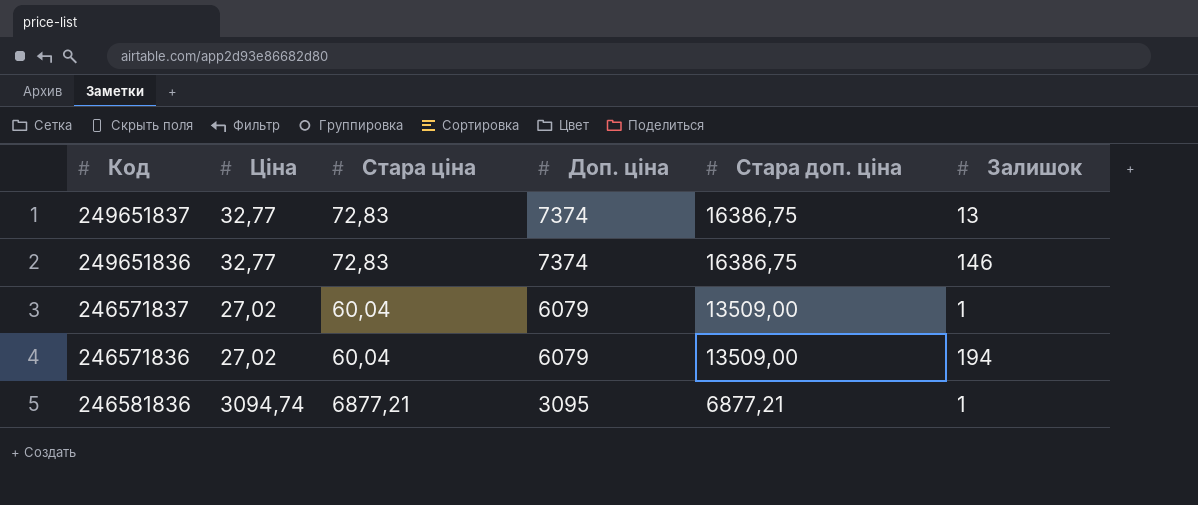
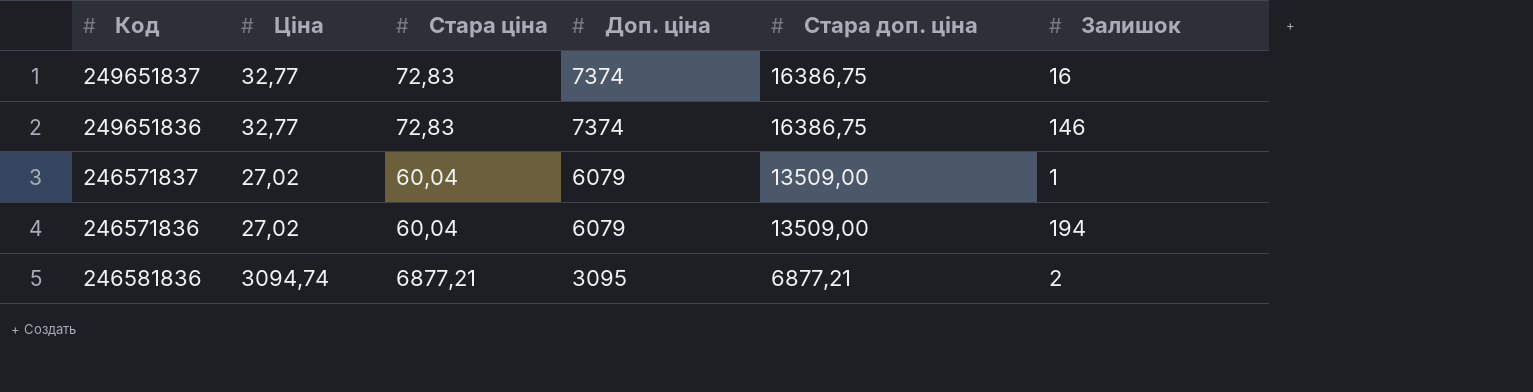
249651837 | Залишок: 13 -> 16
246581836 | Залишок: 1 -> 2

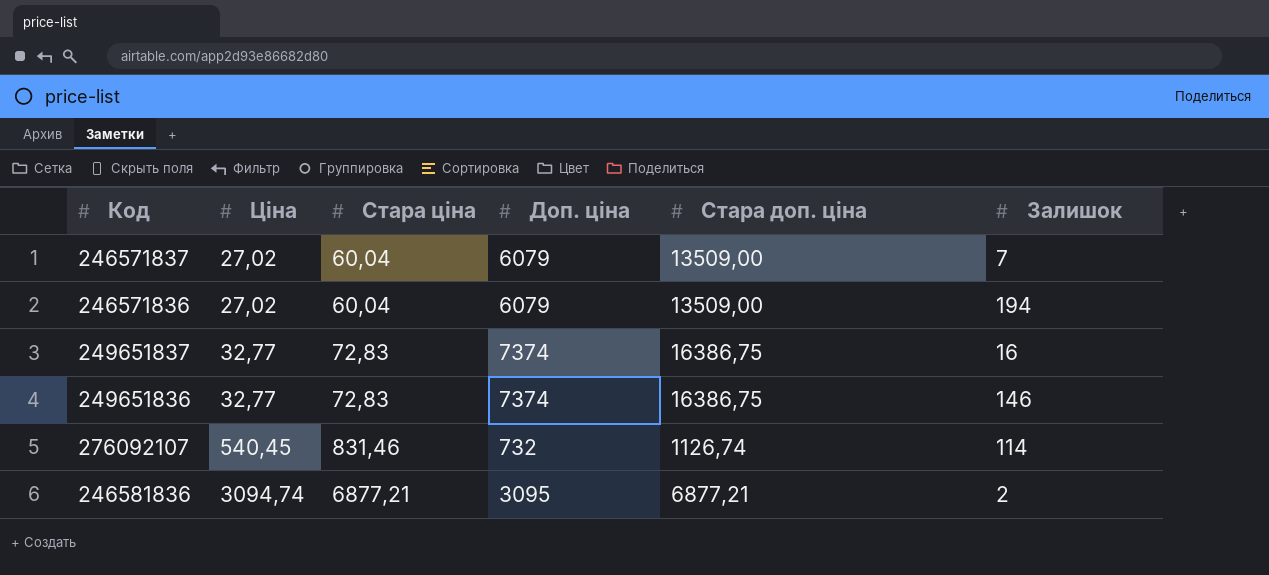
row order: Доп. ціна descending -> Ціна ascending
246571837 | Залишок: 1 -> 7
row 276092107: none -> 540,45 | 831,46 | 732 | 1126,74 | 114

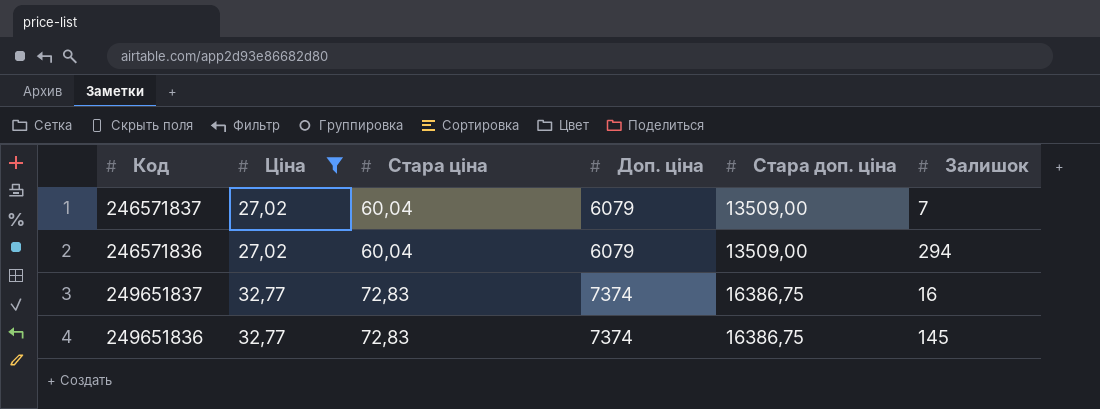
filter: none -> Ціна <= 32,77
246571836 | Залишок: 194 -> 294
249651836 | Залишок: 146 -> 145

